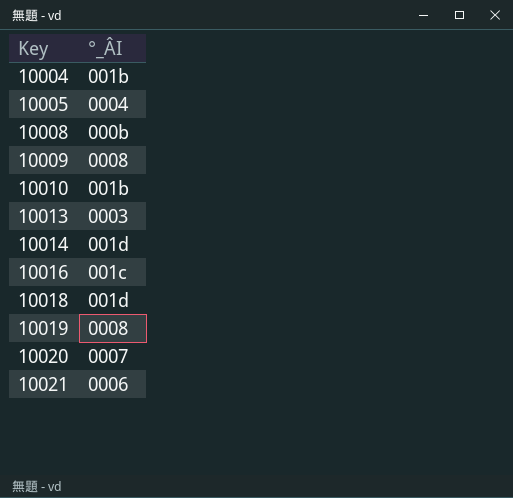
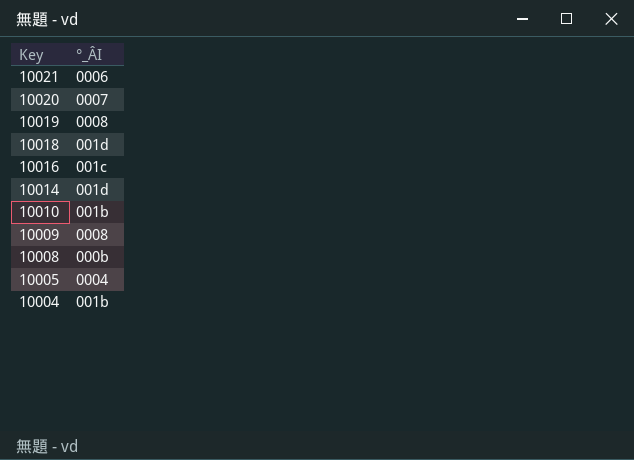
row order: Key ascending -> Key descending
row 10013: 0003 -> none

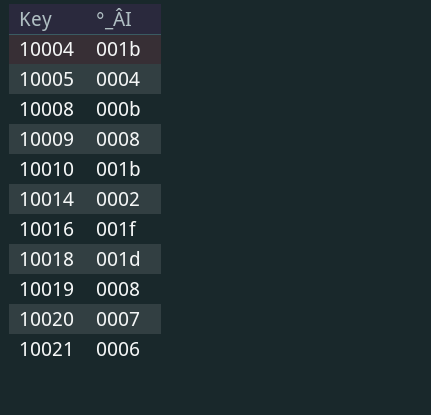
row order: Key descending -> Key ascending
10014 | °_ÂI: 001d -> 0002
10016 | °_ÂI: 001c -> 001f

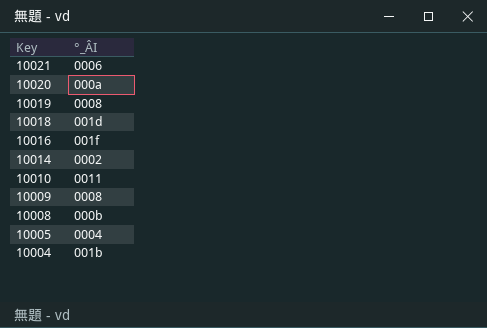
row order: Key ascending -> Key descending
10020 | °_ÂI: 0007 -> 000a
10010 | °_ÂI: 001b -> 0011

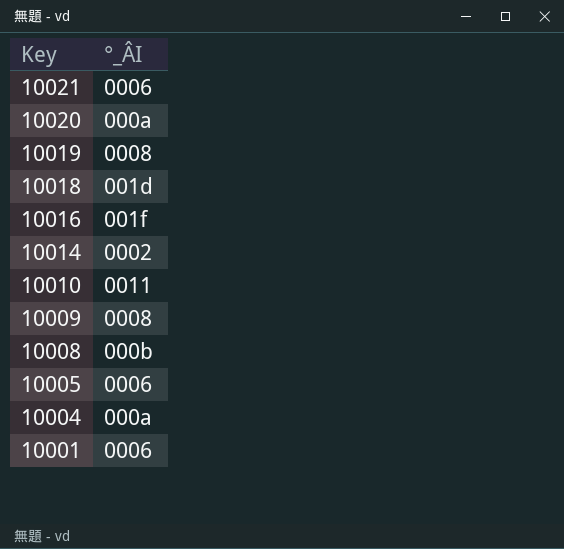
10005 | °_ÂI: 0004 -> 0006
10004 | °_ÂI: 001b -> 000a
row 10001: none -> 0006

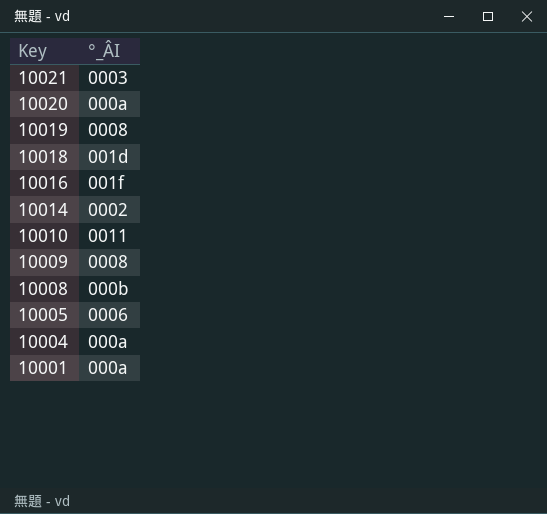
10021 | °_ÂI: 0006 -> 0003
10001 | °_ÂI: 0006 -> 000a

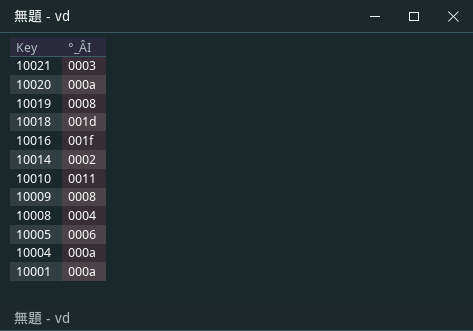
10008 | °_ÂI: 000b -> 0004

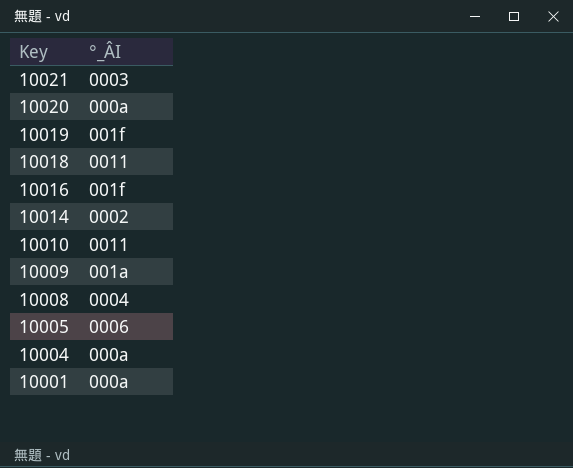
10019 | °_ÂI: 0008 -> 001f
10018 | °_ÂI: 001d -> 0011
10009 | °_ÂI: 0008 -> 001a

